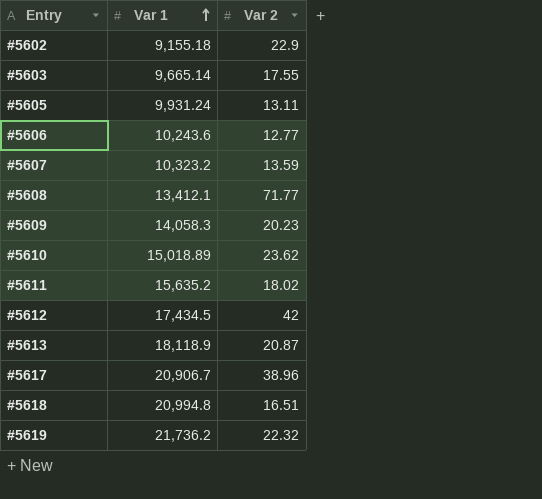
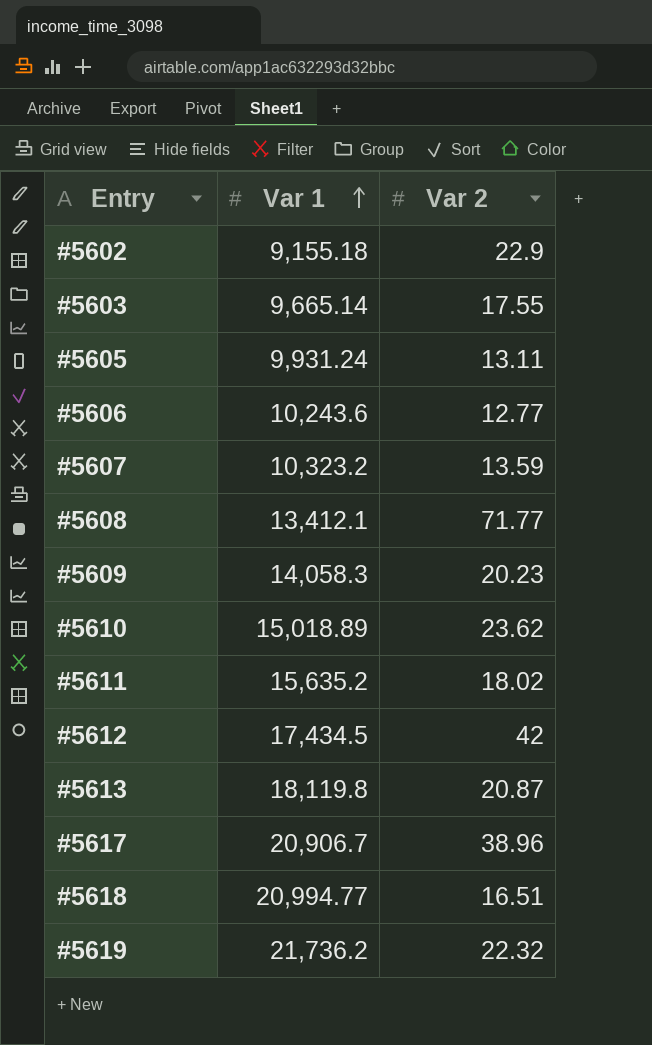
#5613 | Var 1: 18,118.9 -> 18,119.8
#5618 | Var 1: 20,994.8 -> 20,994.77

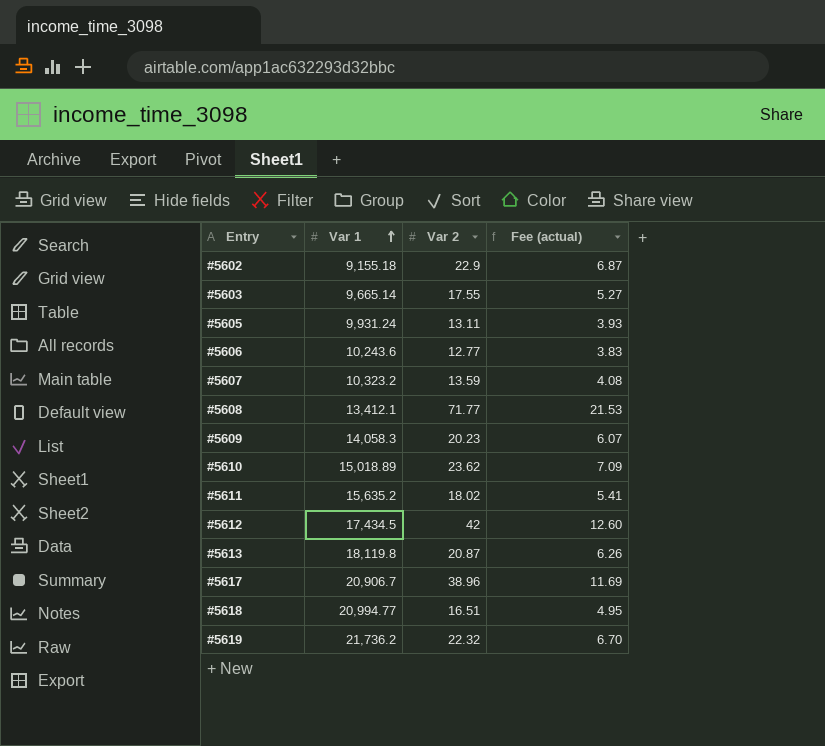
column Fee (actual) | formula: none -> [Var 2] * 0.3

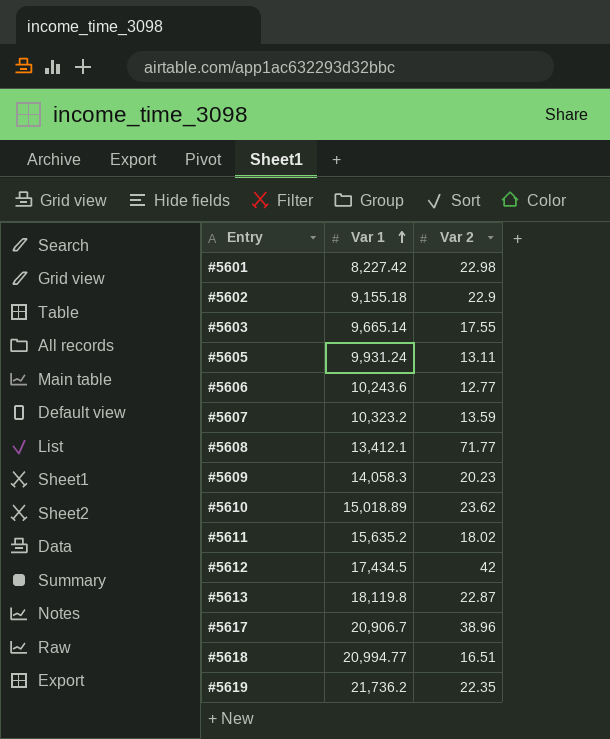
column Fee (actual) | formula: [Var 2] * 0.3 -> none
row #5601: none -> 8,227.42 | 22.98
#5613 | Var 2: 20.87 -> 22.87
#5619 | Var 2: 22.32 -> 22.35

